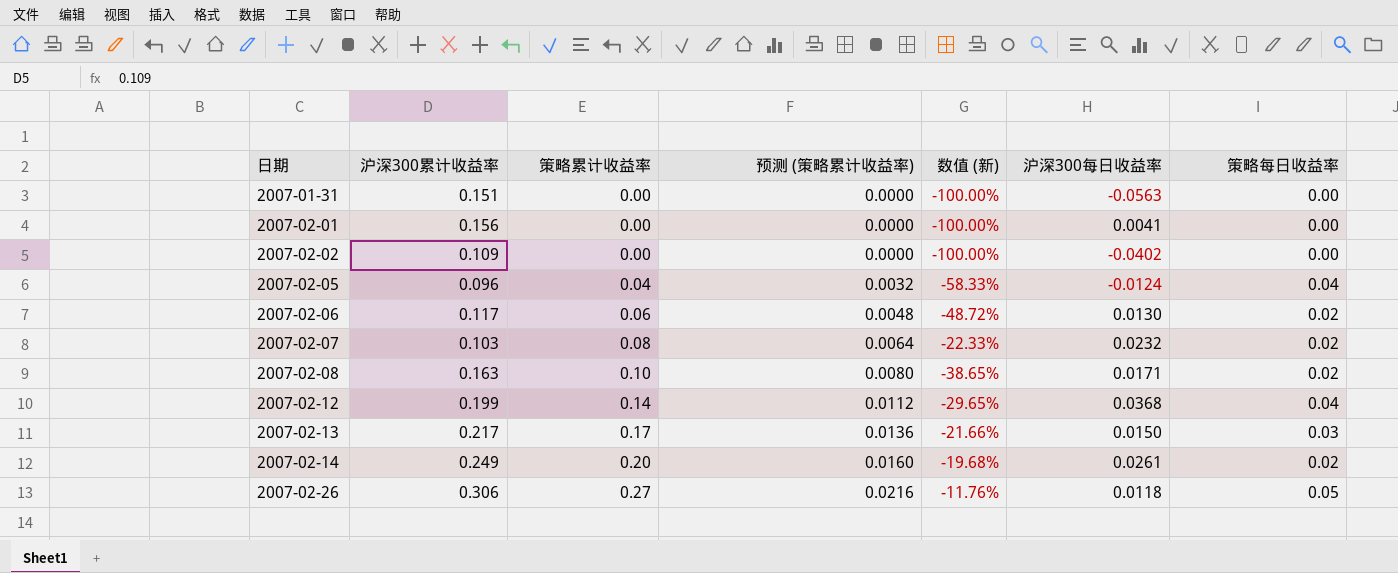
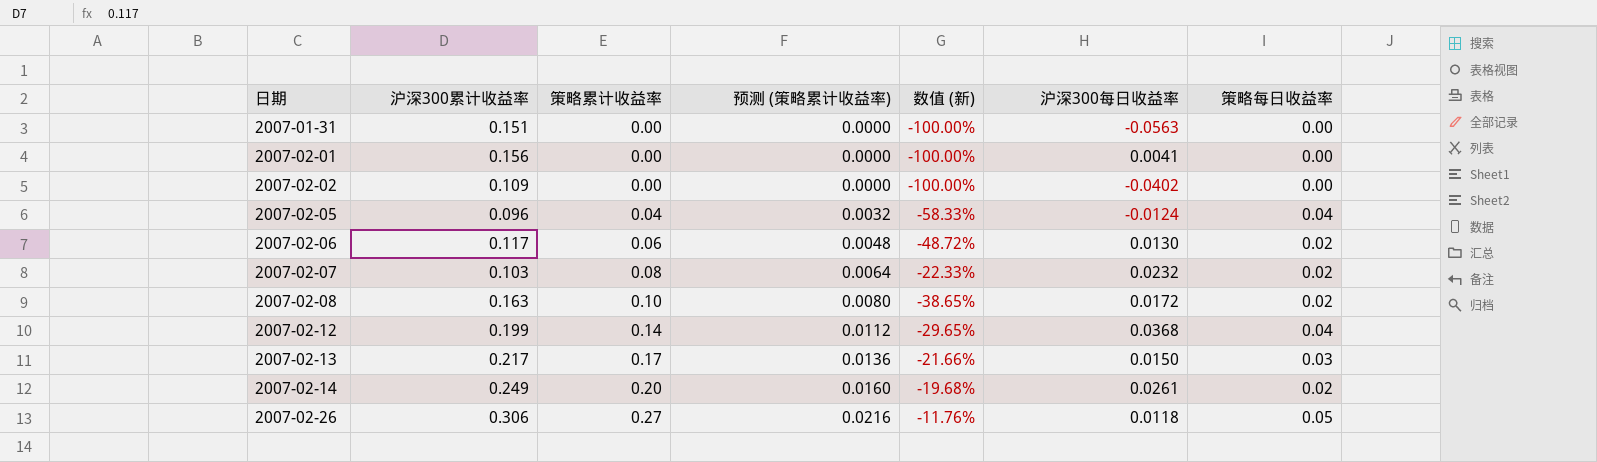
2007-02-08 | 沪深300每日收益率: 0.0171 -> 0.0172

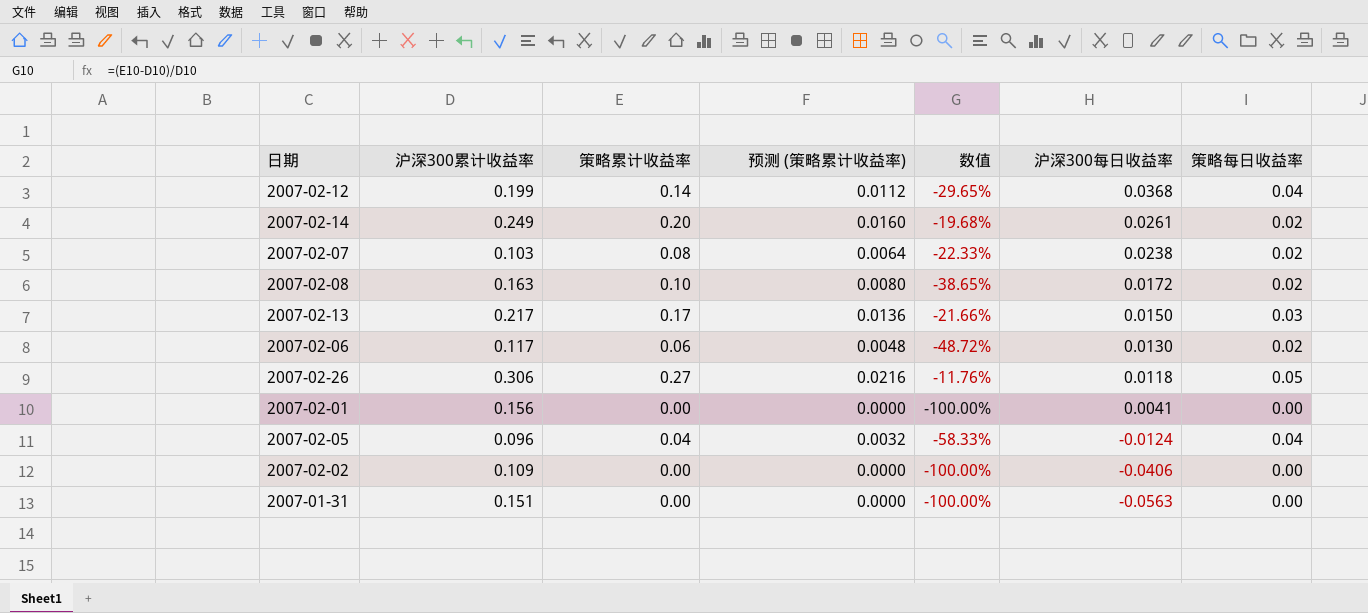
row order: 日期 ascending -> 沪深300每日收益率 descending
column name: 数值 (新) -> 数值
2007-02-07 | 沪深300每日收益率: 0.0232 -> 0.0238
2007-02-02 | 沪深300每日收益率: -0.0402 -> -0.0406

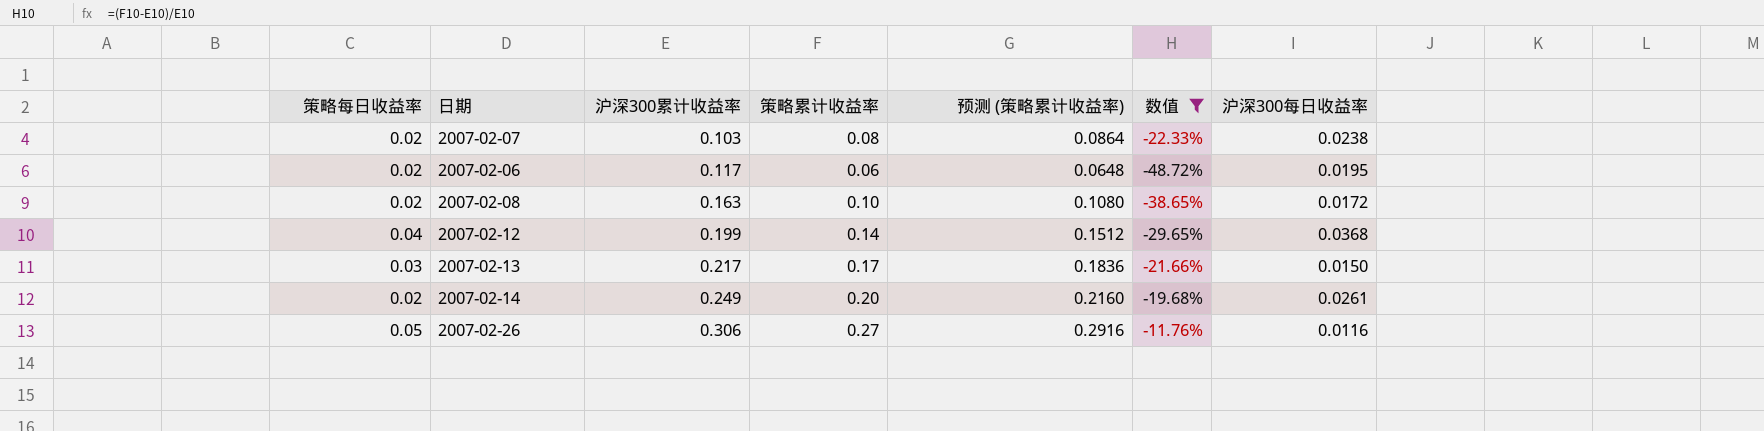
filter: none -> 数值 >= -48.72%
row order: 沪深300每日收益率 descending -> 沪深300累计收益率 ascending
column 策略每日收益率 | position: 7 -> 1
column 预测 (策略累计收益率) | formula: [策略累计收益率] * 0.08 -> [策略累计收益率] * 1.08
2007-02-06 | 沪深300每日收益率: 0.0130 -> 0.0195
2007-02-26 | 沪深300每日收益率: 0.0118 -> 0.0116

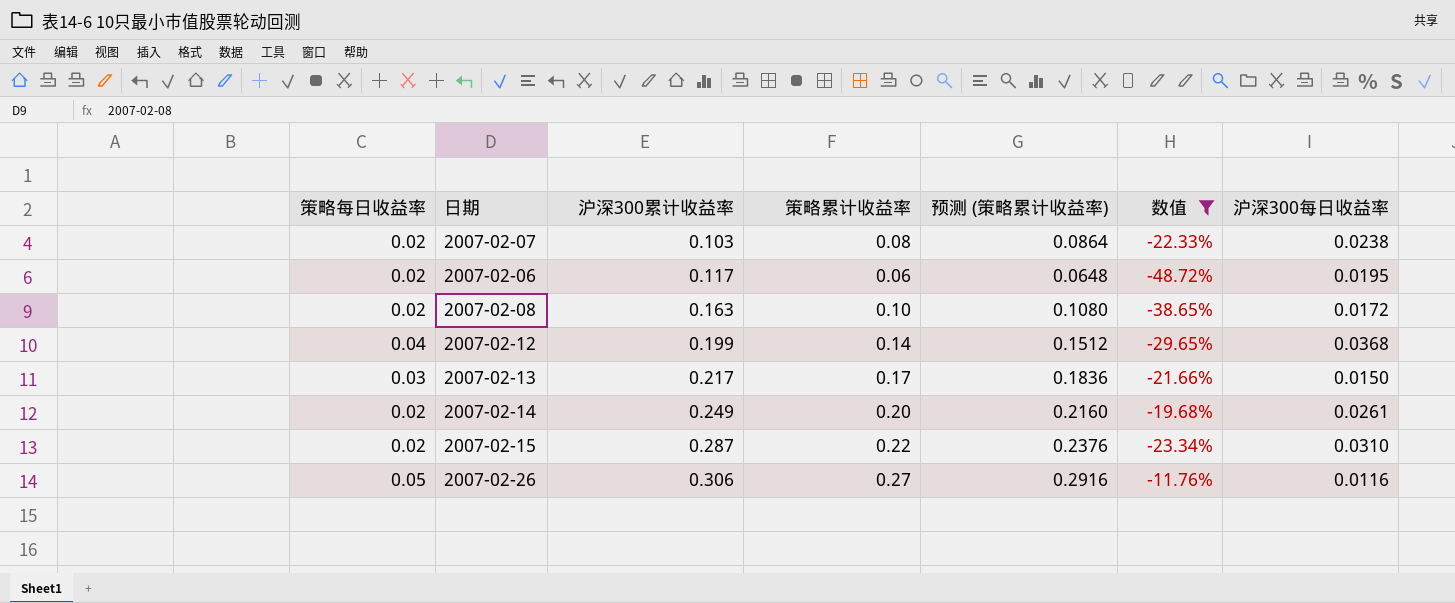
row 2007-02-15: none -> 0.02 | 0.287 | 0.22 | 0.2376 | -23.34% | 0.0310

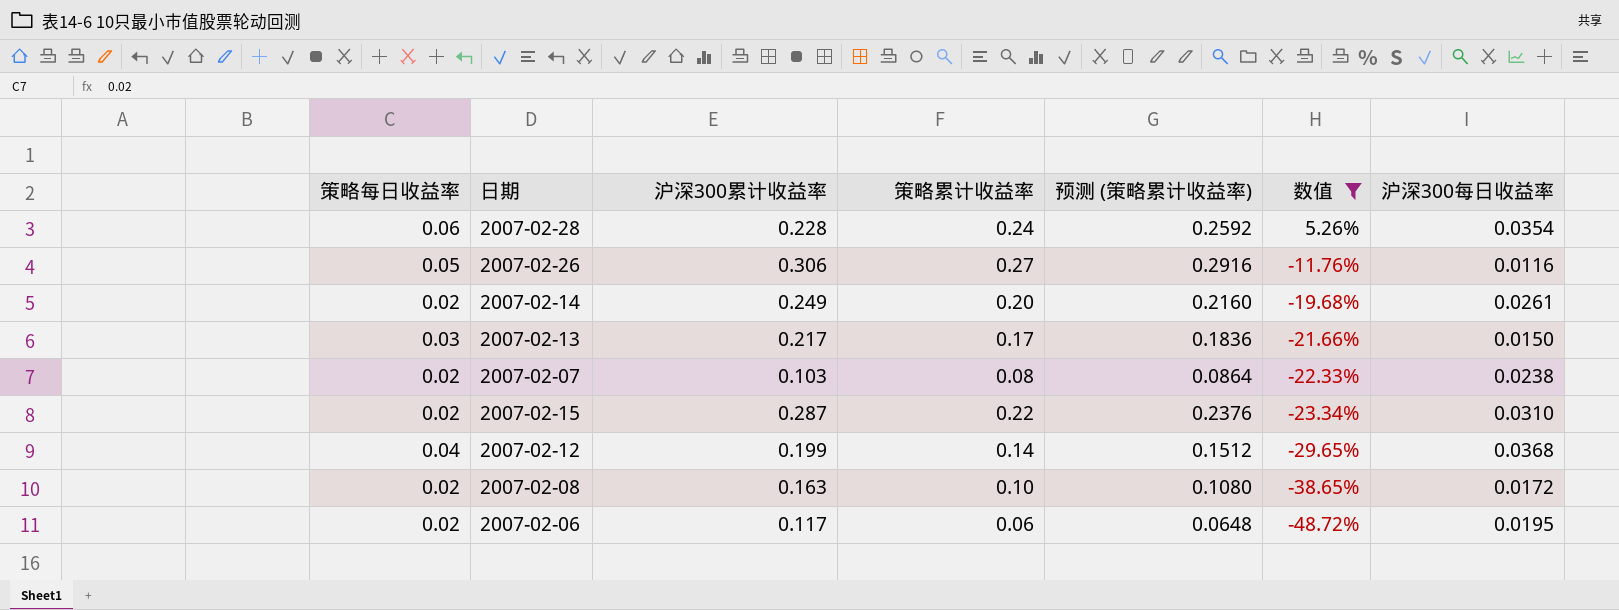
row order: 沪深300累计收益率 ascending -> 数值 descending
row 2007-02-28: none -> 0.06 | 0.228 | 0.24 | 0.2592 | 5.26% | 0.0354

